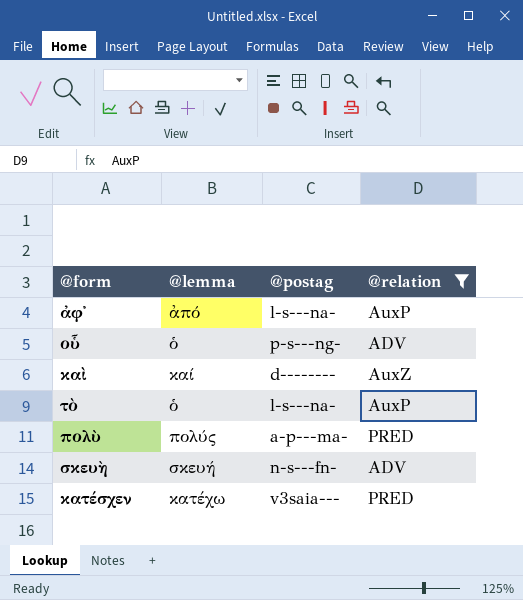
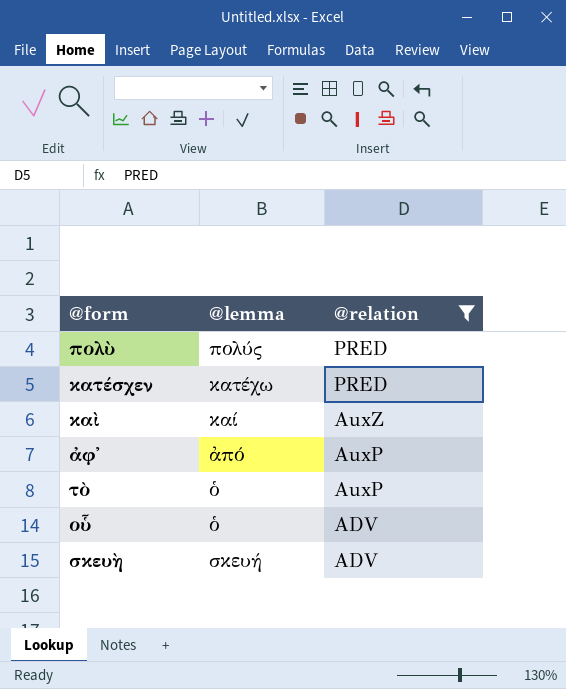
row order: none -> @relation descending
column @postag | position: 3 -> none

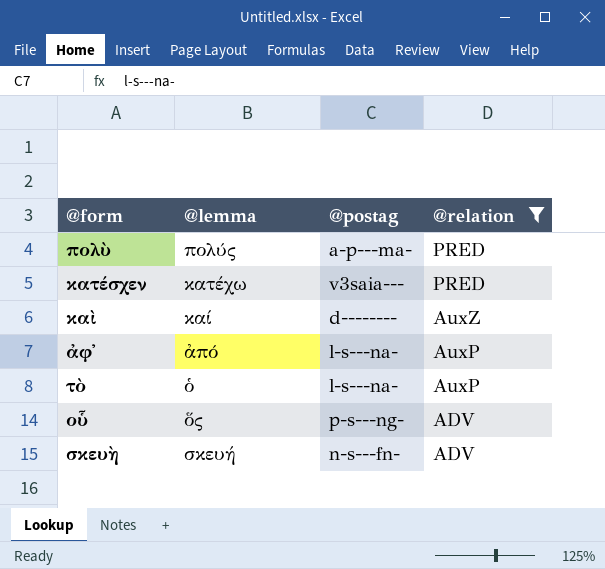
column @postag | position: none -> 3
οὗ | @lemma: ὁ -> ὅς

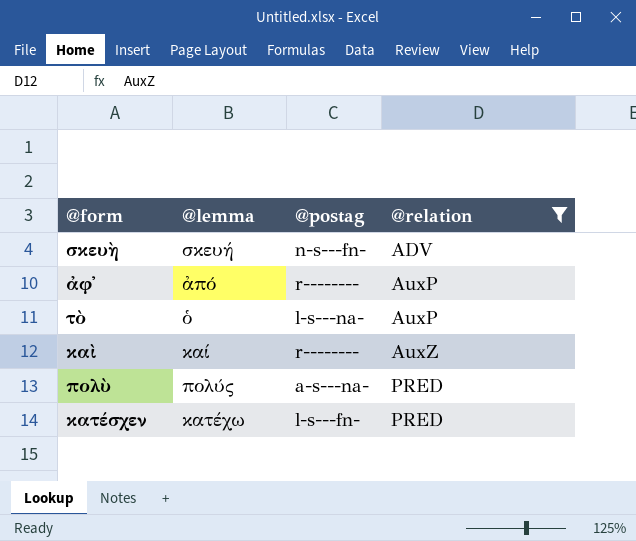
row order: @relation descending -> @relation ascending
row οὗ: ὅς | p-s---ng- | ADV -> none
ἀφ᾽ | @postag: l-s---na- -> r--------
καὶ | @postag: d-------- -> r--------
πολὺ | @postag: a-p---ma- -> a-s---na-
κατέσχεν | @postag: v3saia--- -> l-s---fn-

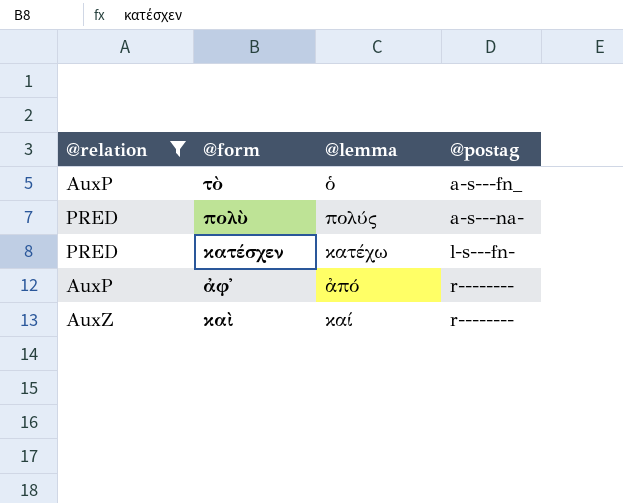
row order: @relation ascending -> @postag ascending
column @relation | position: 4 -> 1
row σκευὴ: σκευή | n-s---fn- | ADV -> none
τὸ | @postag: l-s---na- -> a-s---fn_

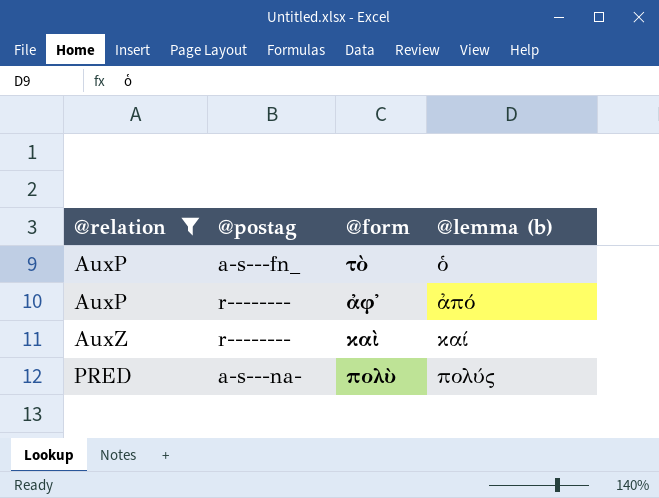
row order: @postag ascending -> @relation ascending
column @postag | position: 4 -> 2
column name: @lemma -> @lemma (b)
row κατέσχεν: PRED | κατέχω | l-s---fn- -> none

